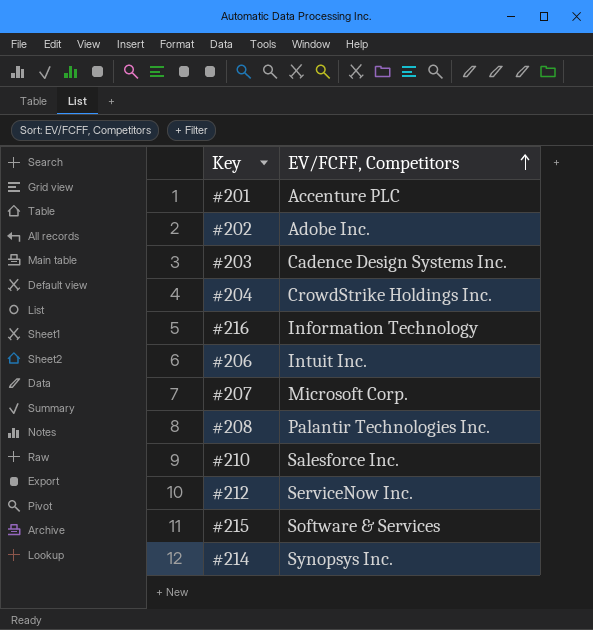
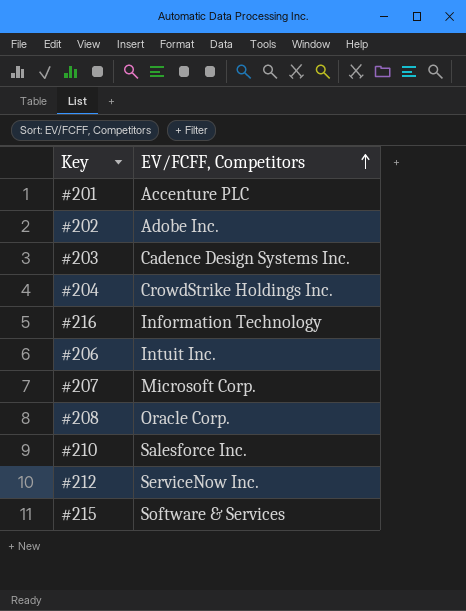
row #214: Synopsys Inc. -> none
#208 | EV/FCFF, Competitors: Palantir Technologies Inc. -> Oracle Corp.

